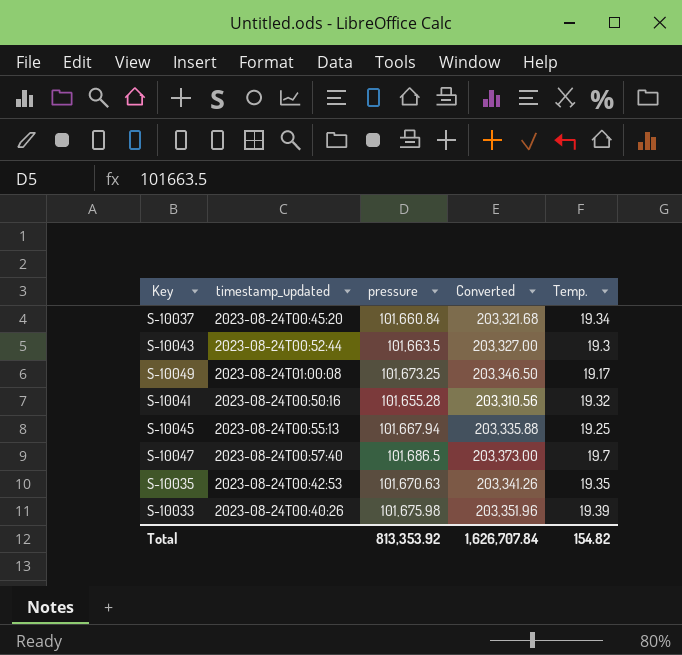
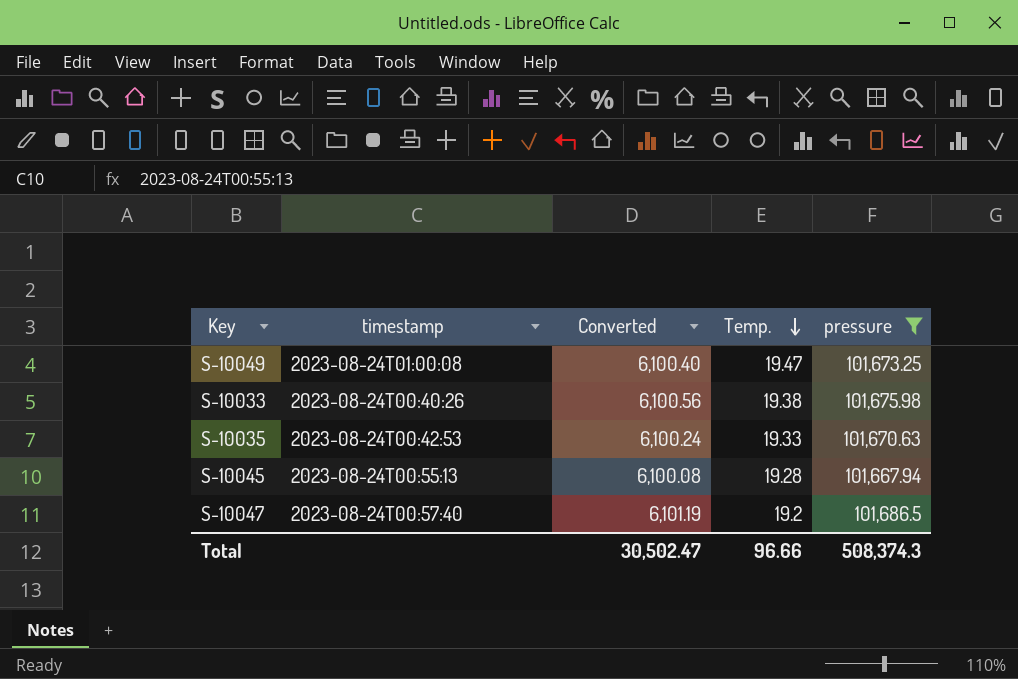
filter: none -> pressure >= 101,667.94
row order: none -> Temp. descending
column name: timestamp_updated -> timestamp
column Converted | formula: [pressure] * 2 -> [pressure] * 0.06
column pressure | position: 3 -> 5
S-10049 | Temp.: 19.17 -> 19.47
S-10033 | Temp.: 19.39 -> 19.38
S-10035 | Temp.: 19.35 -> 19.33
S-10045 | Temp.: 19.25 -> 19.28
S-10047 | Temp.: 19.7 -> 19.2
Total | Converted: 1,626,707.84 -> 30,502.47
Total | Temp.: 154.82 -> 96.66
Total | pressure: 813,353.92 -> 508,374.3

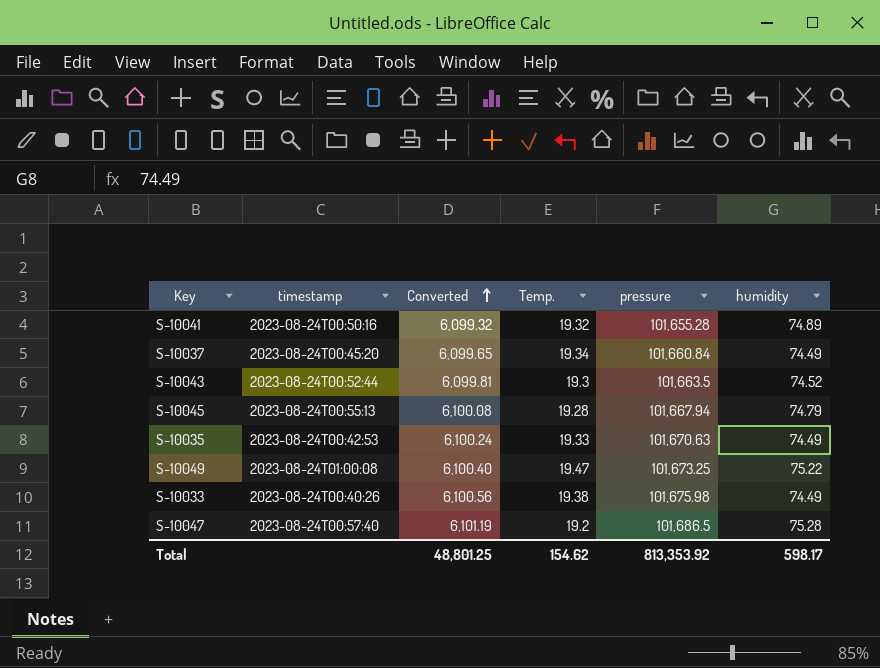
filter: pressure >= 101,667.94 -> none
row order: Temp. descending -> Converted ascending
column humidity | position: none -> 6
Total | Converted: 30,502.47 -> 48,801.25
Total | Temp.: 96.66 -> 154.62
Total | pressure: 508,374.3 -> 813,353.92

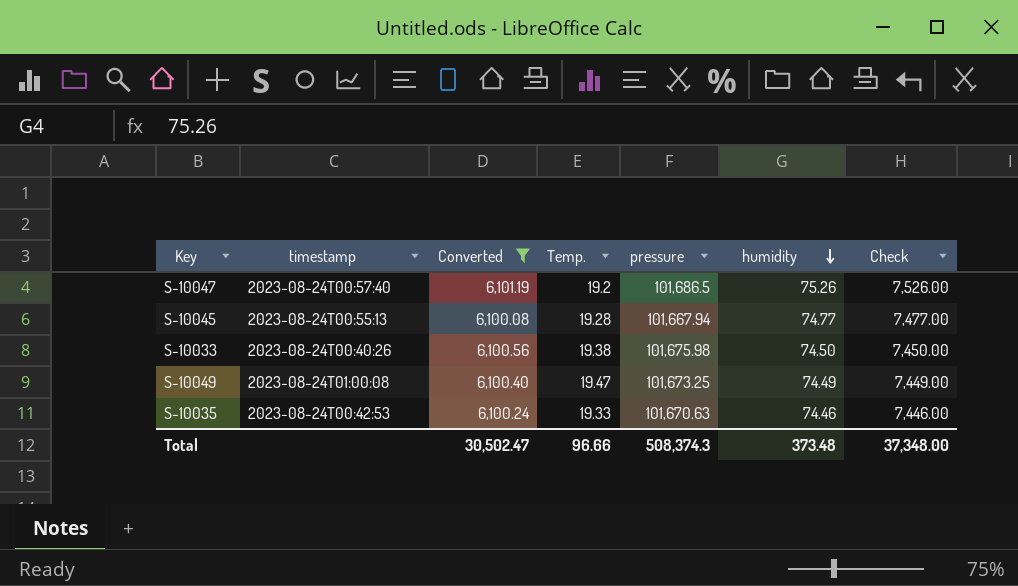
filter: none -> Converted >= 6,100.08
row order: Converted ascending -> humidity descending
column Check | formula: none -> [humidity] * 100
S-10047 | humidity: 75.28 -> 75.26
S-10045 | humidity: 74.79 -> 74.77
S-10033 | humidity: 74.49 -> 74.50
S-10049 | humidity: 75.22 -> 74.49
S-10035 | humidity: 74.49 -> 74.46
Total | Converted: 48,801.25 -> 30,502.47
Total | Temp.: 154.62 -> 96.66
Total | pressure: 813,353.92 -> 508,374.3
Total | humidity: 598.17 -> 373.48

